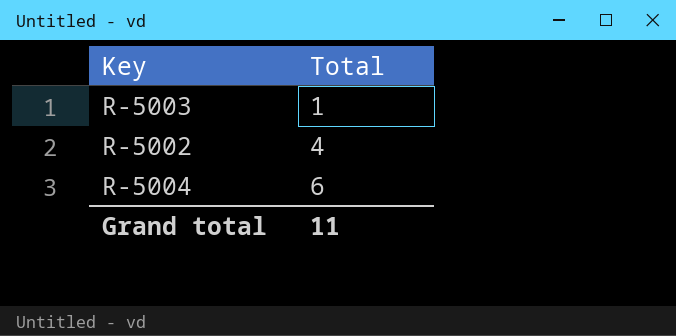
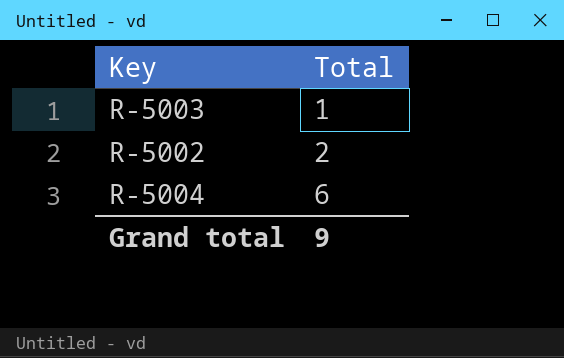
R-5002 | Total: 4 -> 2
Grand total | Total: 11 -> 9

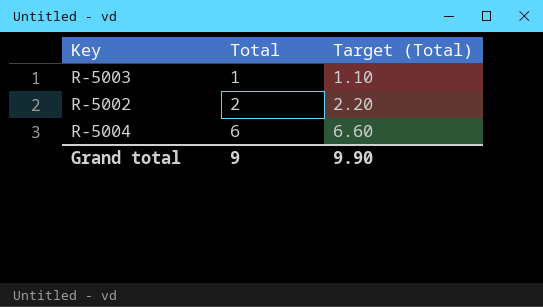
column Target (Total) | formula: none -> [Total] * 1.1

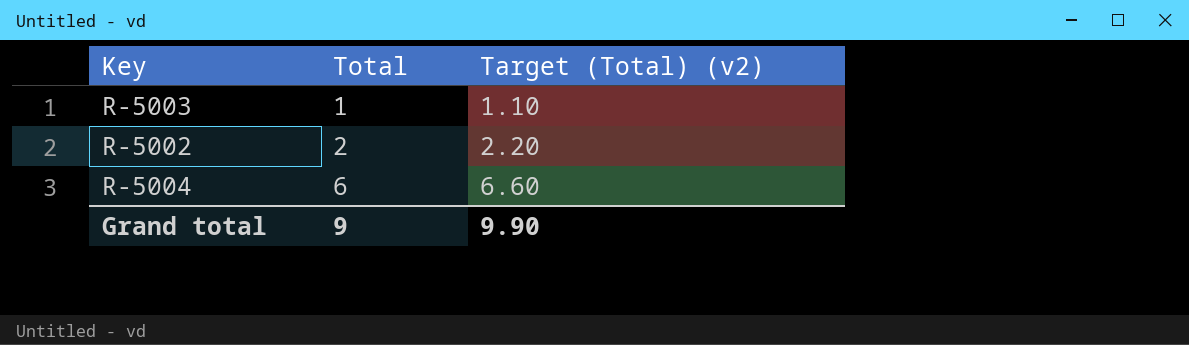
column name: Target (Total) -> Target (Total) (v2)

